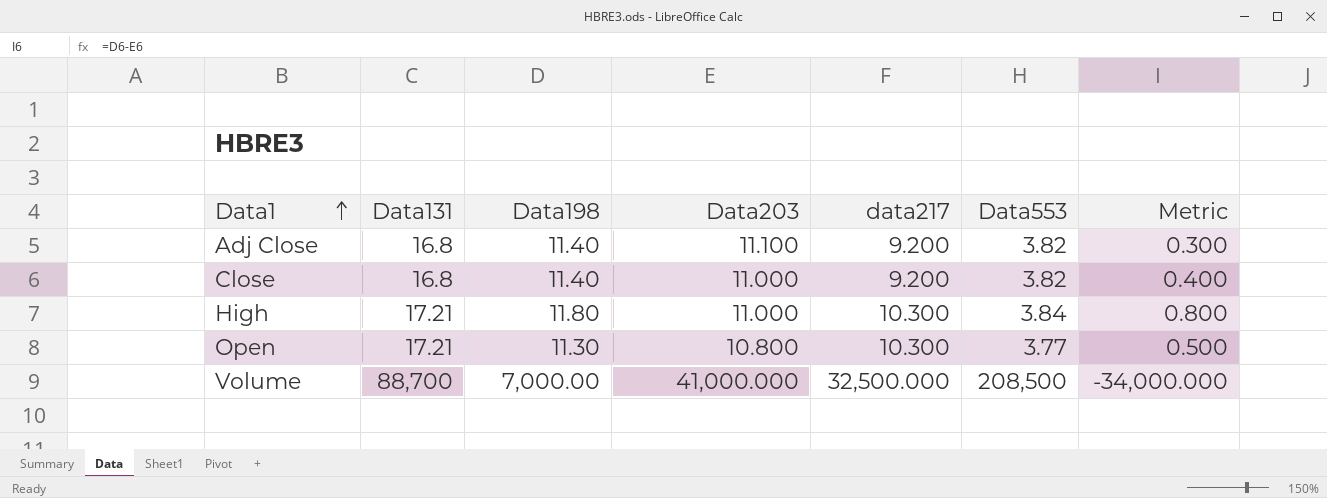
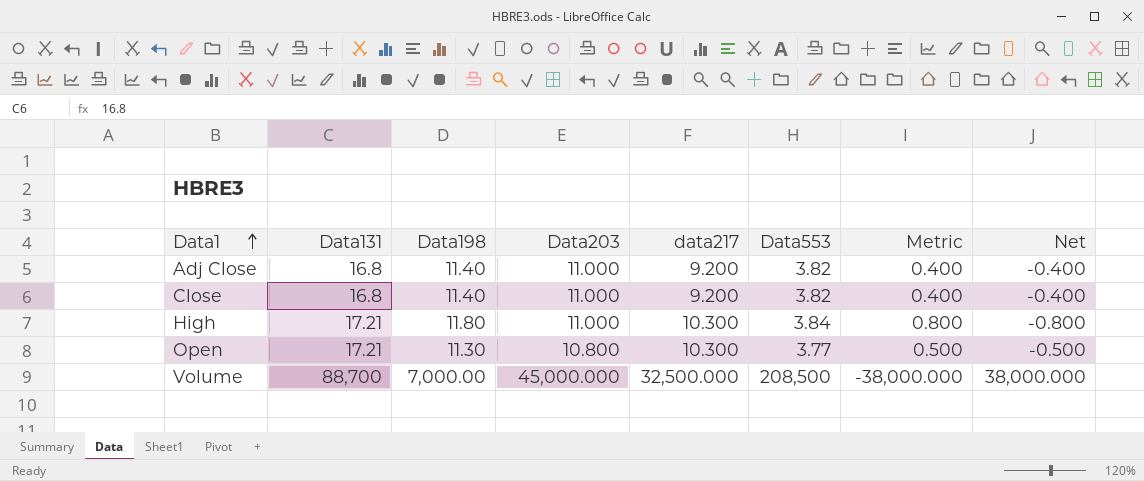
column Net | formula: none -> [Data203] - [Data198]
Adj Close | Data203: 11.100 -> 11.000
Adj Close | Metric: 0.300 -> 0.400
Volume | Data203: 41,000.000 -> 45,000.000
Volume | Metric: -34,000.000 -> -38,000.000

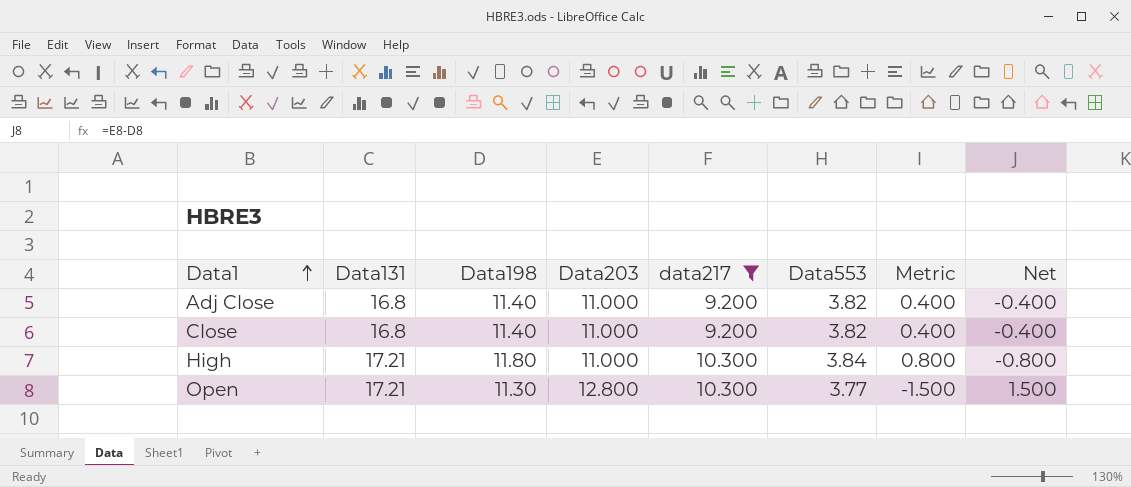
filter: none -> data217 != 32,500.000
Open | Data203: 10.800 -> 12.800
Open | Metric: 0.500 -> -1.500
Open | Net: -0.500 -> 1.500

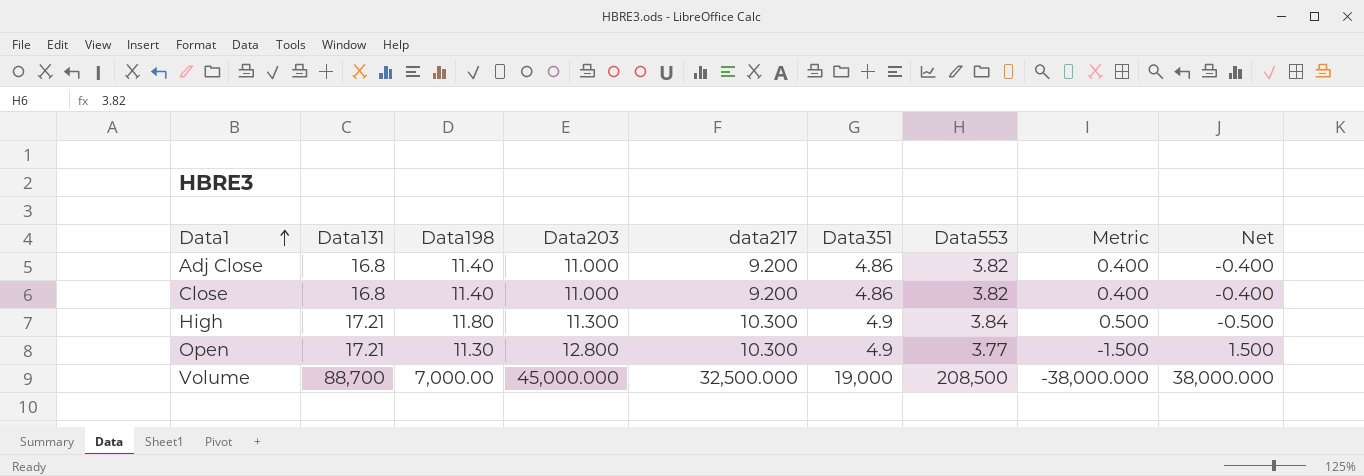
filter: data217 != 32,500.000 -> none
column Data351 | position: none -> 6
High | Data203: 11.000 -> 11.300
High | Metric: 0.800 -> 0.500
High | Net: -0.800 -> -0.500

